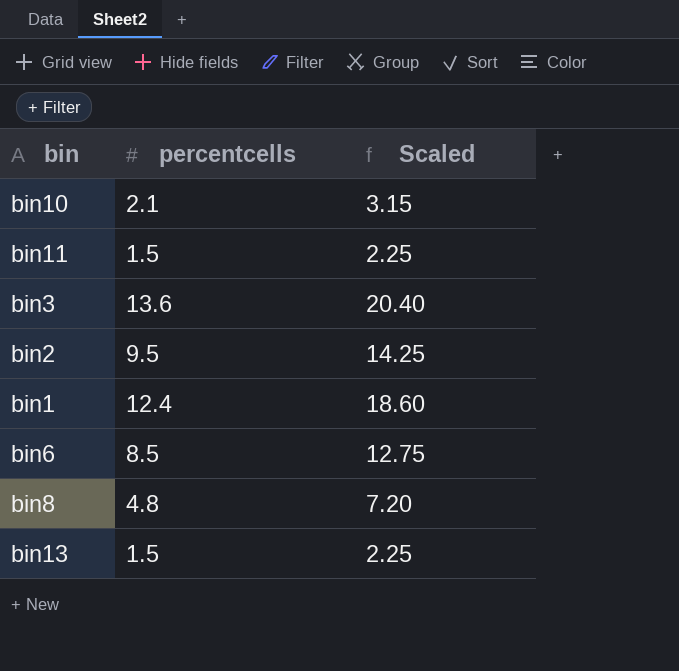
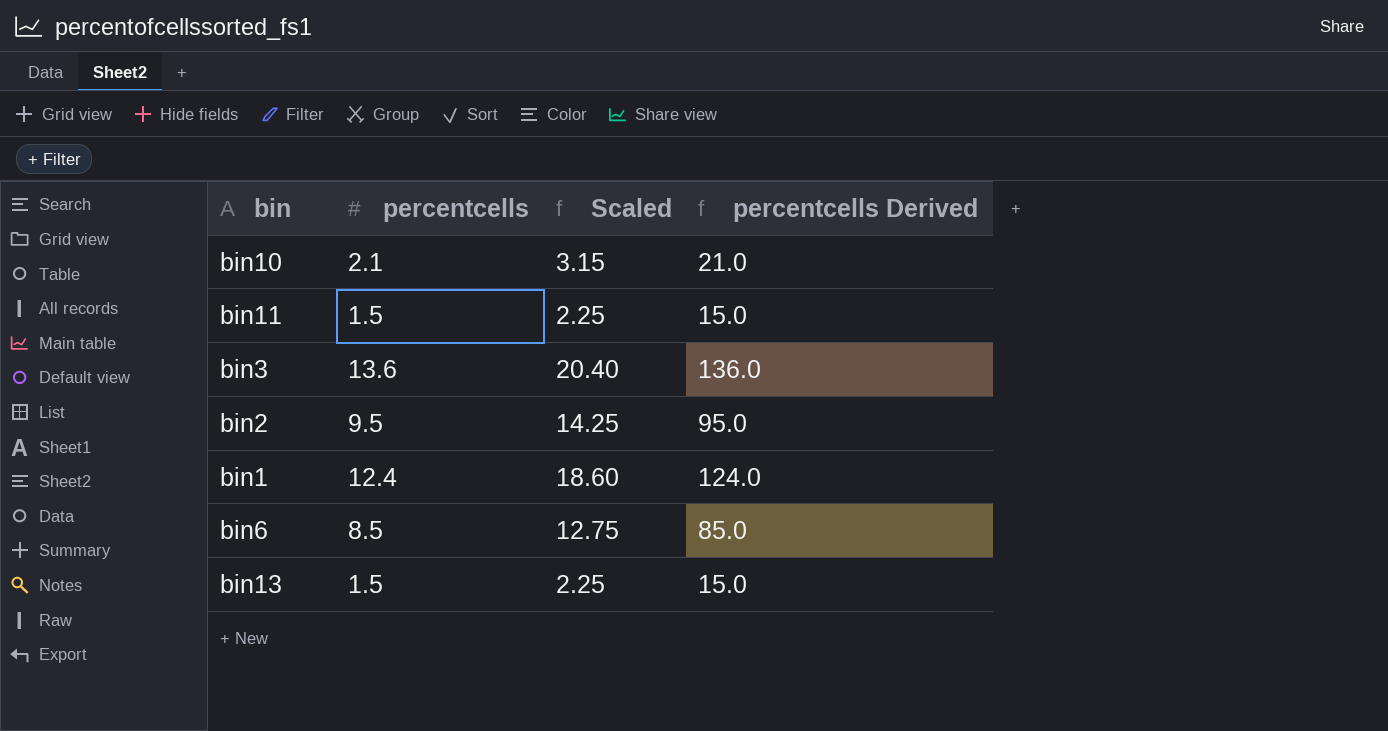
column percentcells Derived | formula: none -> [percentcells] * 10
row bin8: 4.8 | 7.20 -> none

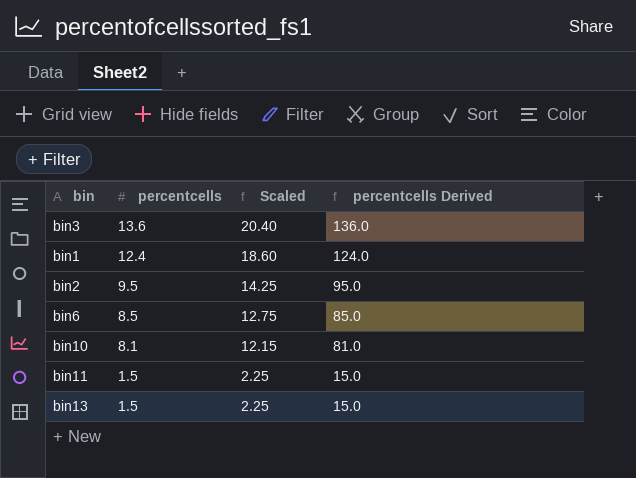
row order: none -> percentcells descending
bin10 | percentcells: 2.1 -> 8.1
bin10 | Scaled: 3.15 -> 12.15
bin10 | percentcells Derived: 21.0 -> 81.0

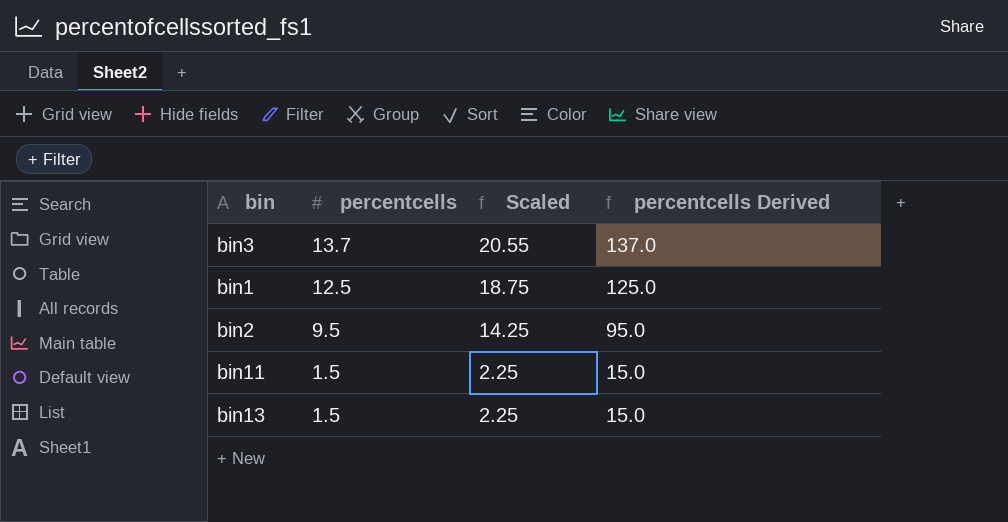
row bin6: 8.5 | 12.75 | 85.0 -> none
row bin10: 8.1 | 12.15 | 81.0 -> none
bin3 | percentcells: 13.6 -> 13.7
bin3 | Scaled: 20.40 -> 20.55
bin3 | percentcells Derived: 136.0 -> 137.0
bin1 | percentcells: 12.4 -> 12.5
bin1 | Scaled: 18.60 -> 18.75
bin1 | percentcells Derived: 124.0 -> 125.0

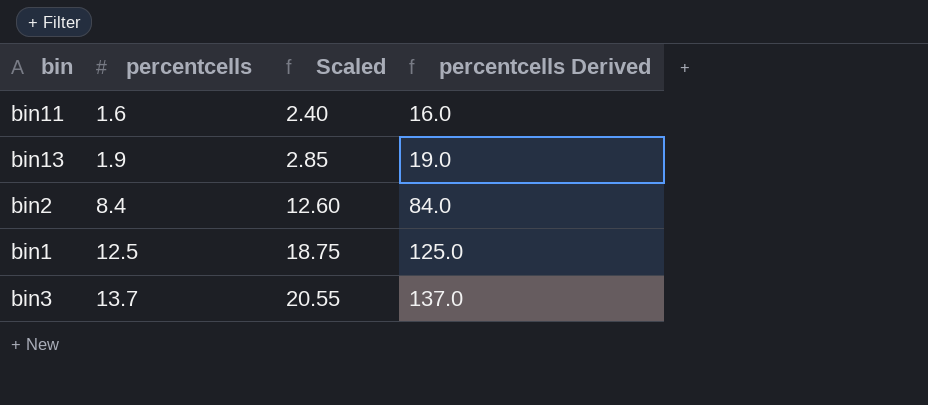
row order: percentcells descending -> percentcells ascending
bin11 | percentcells: 1.5 -> 1.6
bin11 | Scaled: 2.25 -> 2.40
bin11 | percentcells Derived: 15.0 -> 16.0
bin13 | percentcells: 1.5 -> 1.9
bin13 | Scaled: 2.25 -> 2.85
bin13 | percentcells Derived: 15.0 -> 19.0
bin2 | percentcells: 9.5 -> 8.4
bin2 | Scaled: 14.25 -> 12.60
bin2 | percentcells Derived: 95.0 -> 84.0

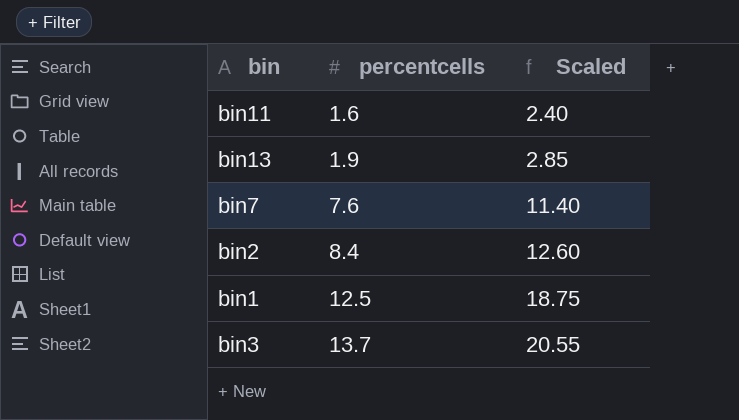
column percentcells Derived | formula: [percentcells] * 10 -> none
row bin7: none -> 7.6 | 11.40

